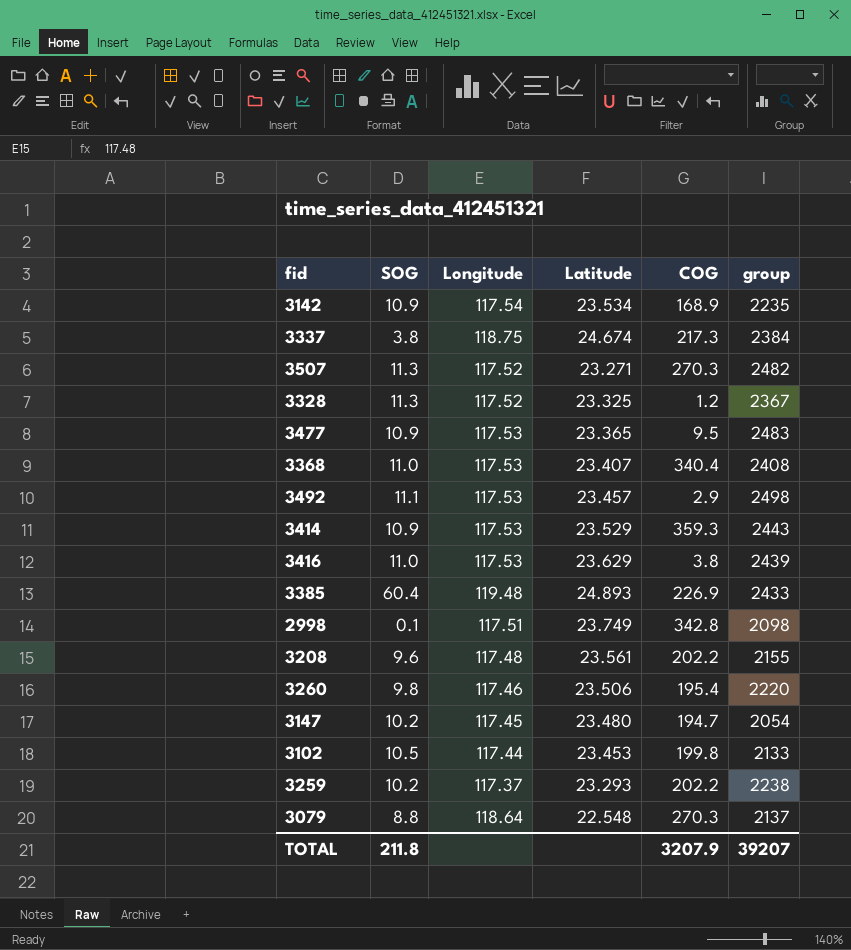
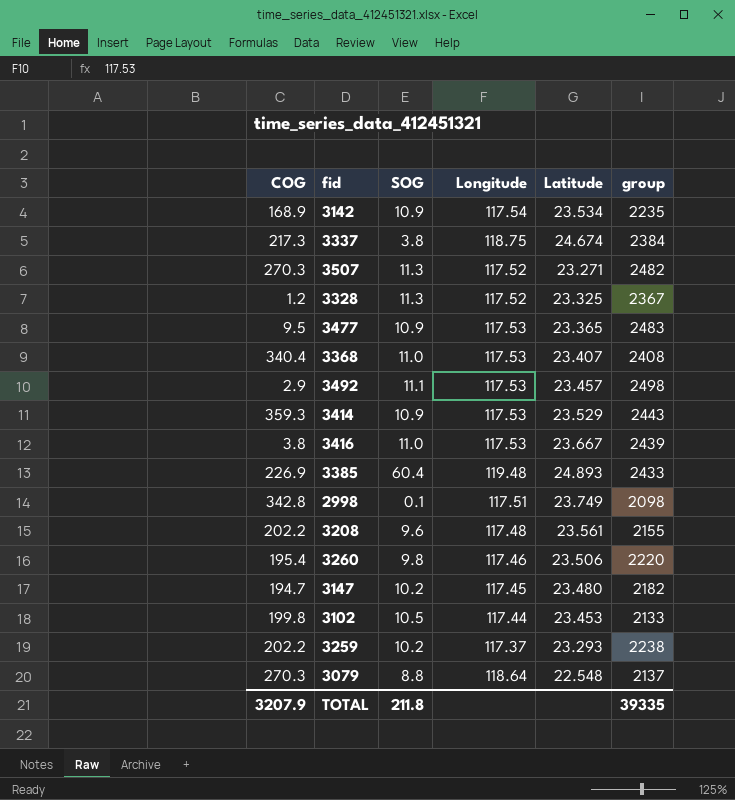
column COG | position: 5 -> 1
3416 | Latitude: 23.629 -> 23.667
3147 | group: 2054 -> 2182
TOTAL | group: 39207 -> 39335

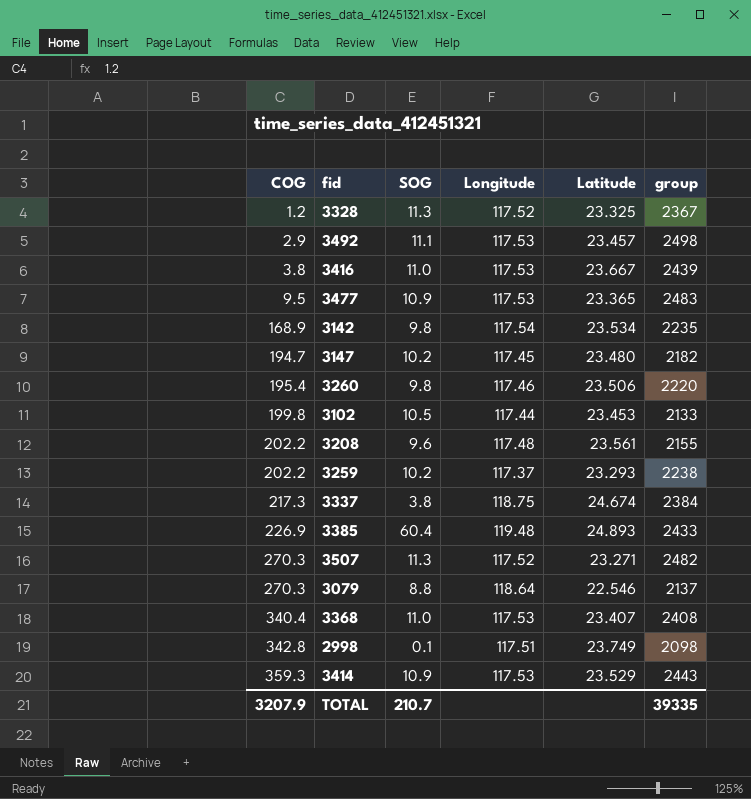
row order: none -> COG ascending
3142 | SOG: 10.9 -> 9.8
3079 | Latitude: 22.548 -> 22.546
TOTAL | SOG: 211.8 -> 210.7

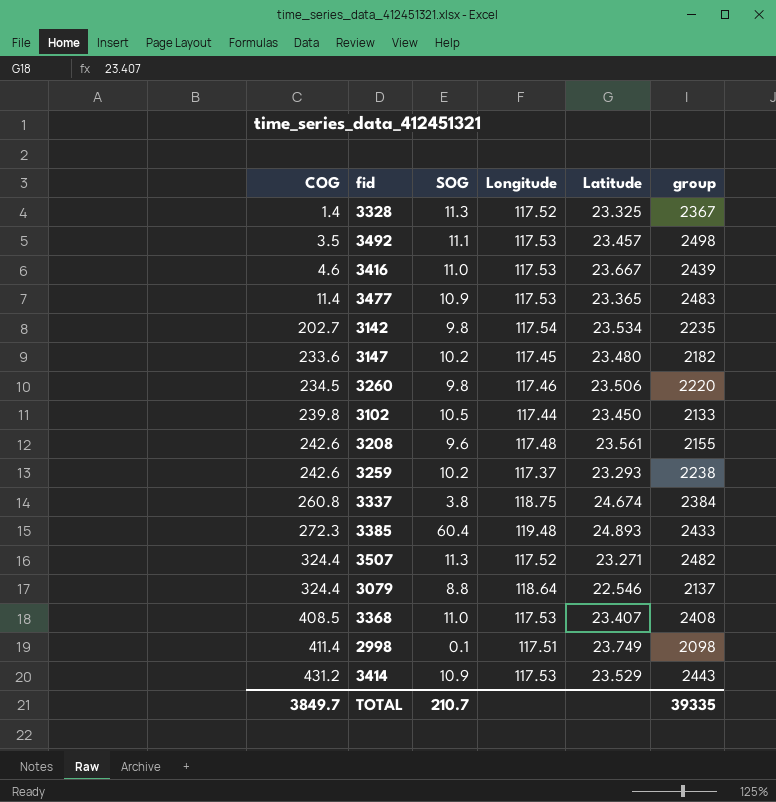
3328 | COG: 1.2 -> 1.4
3492 | COG: 2.9 -> 3.5
3416 | COG: 3.8 -> 4.6
3477 | COG: 9.5 -> 11.4
3142 | COG: 168.9 -> 202.7
3147 | COG: 194.7 -> 233.6
3260 | COG: 195.4 -> 234.5
3102 | COG: 199.8 -> 239.8
3102 | Latitude: 23.453 -> 23.450
3208 | COG: 202.2 -> 242.6
3259 | COG: 202.2 -> 242.6
3337 | COG: 217.3 -> 260.8
3385 | COG: 226.9 -> 272.3
3507 | COG: 270.3 -> 324.4
3079 | COG: 270.3 -> 324.4
3368 | COG: 340.4 -> 408.5
2998 | COG: 342.8 -> 411.4
3414 | COG: 359.3 -> 431.2
TOTAL | COG: 3207.9 -> 3849.7

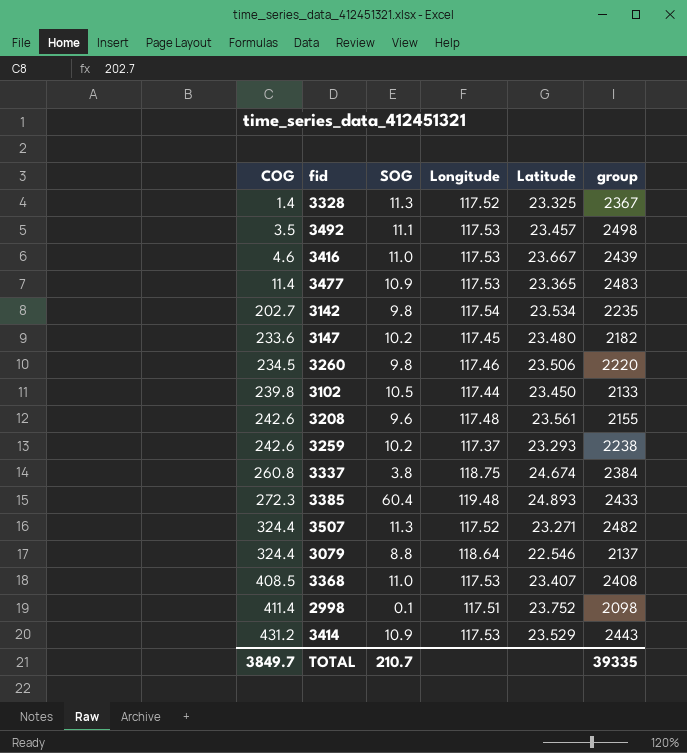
2998 | Latitude: 23.749 -> 23.752

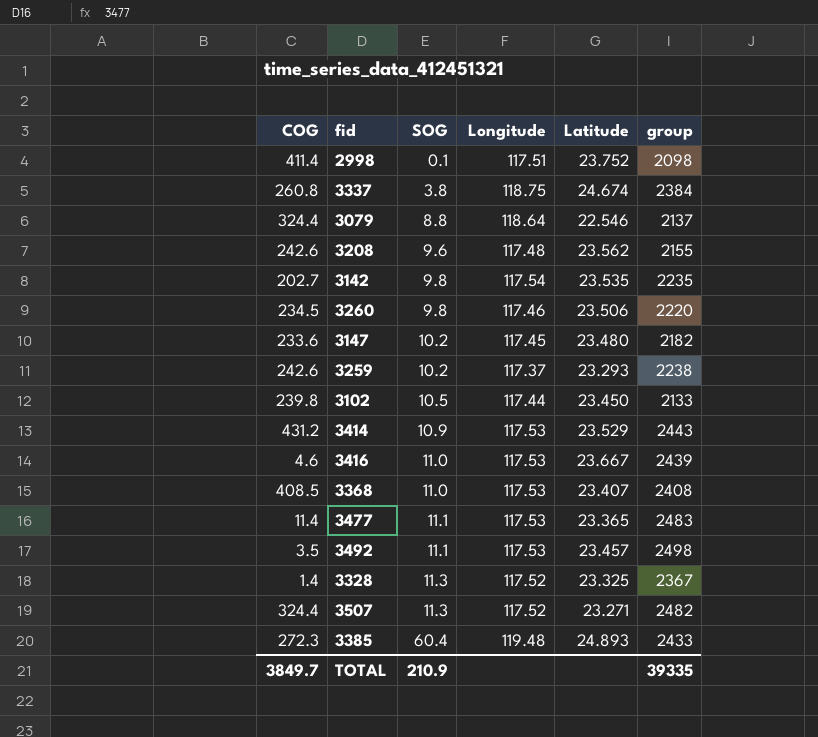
row order: COG ascending -> SOG ascending
3208 | Latitude: 23.561 -> 23.562
3142 | Latitude: 23.534 -> 23.535
3477 | SOG: 10.9 -> 11.1
TOTAL | SOG: 210.7 -> 210.9

